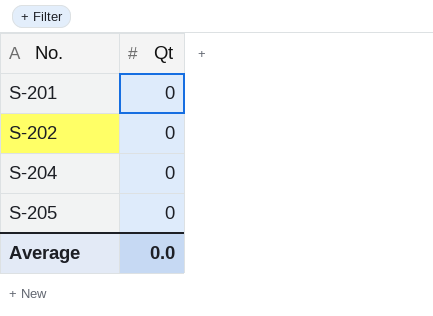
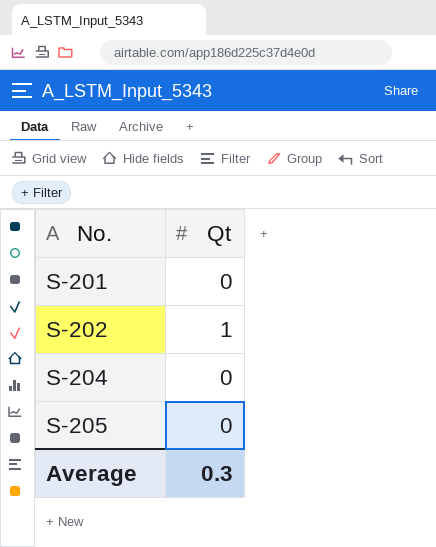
S-202 | Qt: 0 -> 1
Average | Qt: 0.0 -> 0.3

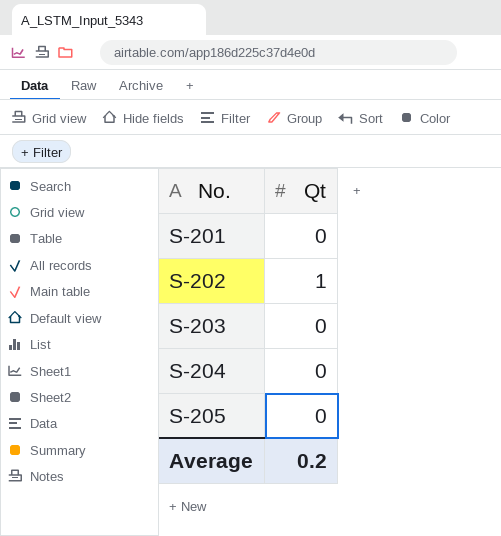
row S-203: none -> 0
Average | Qt: 0.3 -> 0.2

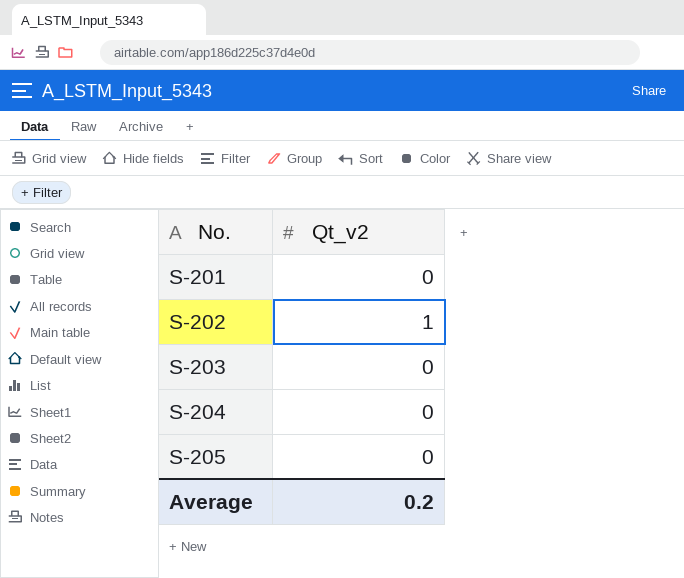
column name: Qt -> Qt_v2

